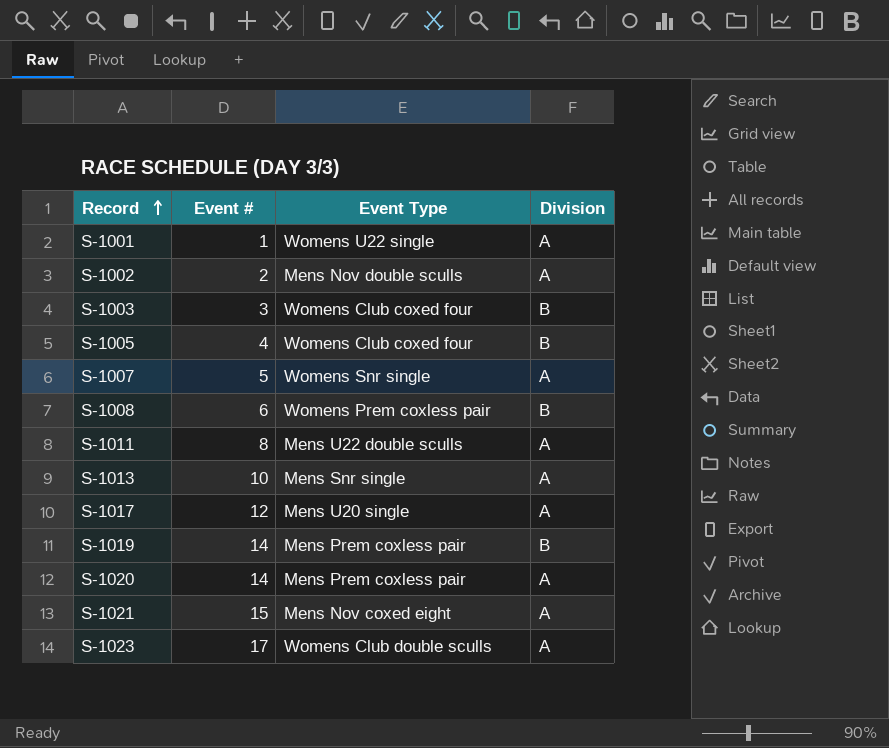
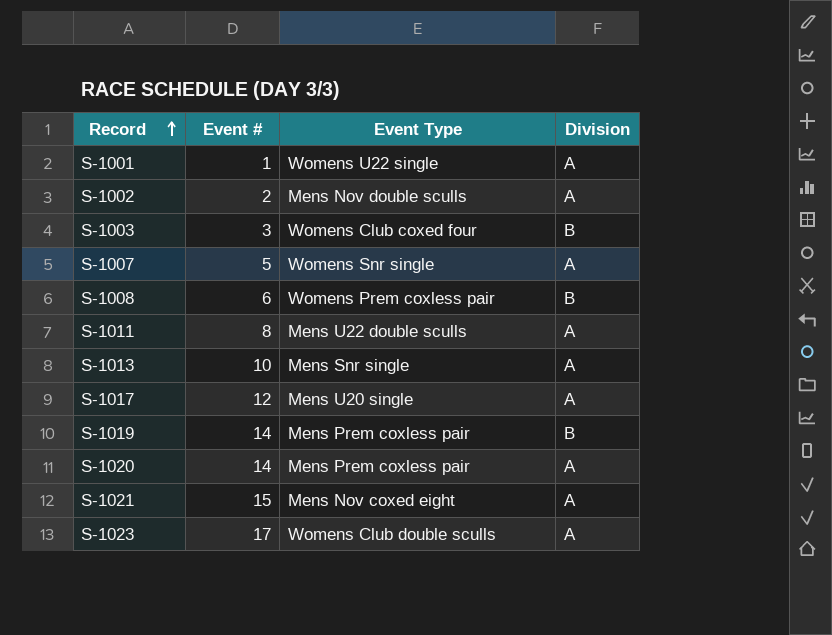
row S-1005: 4 | Womens Club coxed four | B -> none

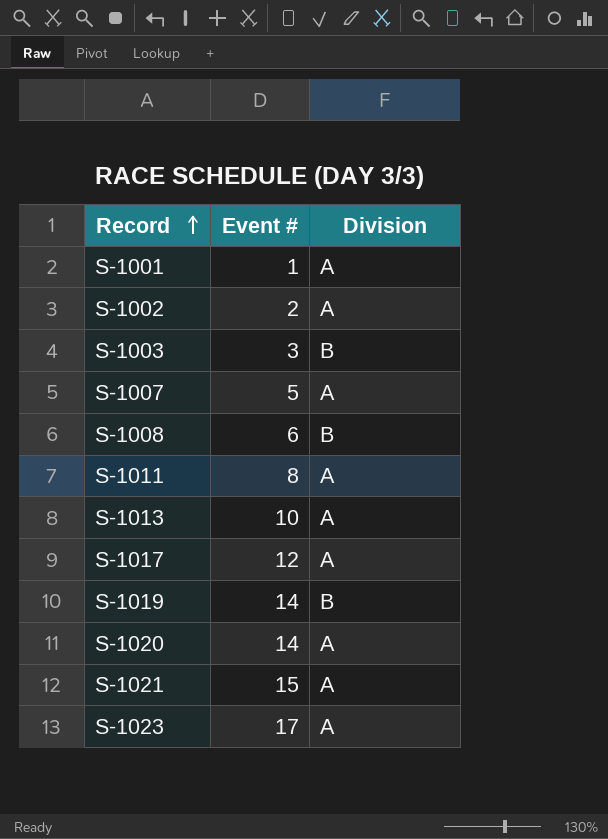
column Event Type | position: 3 -> none

